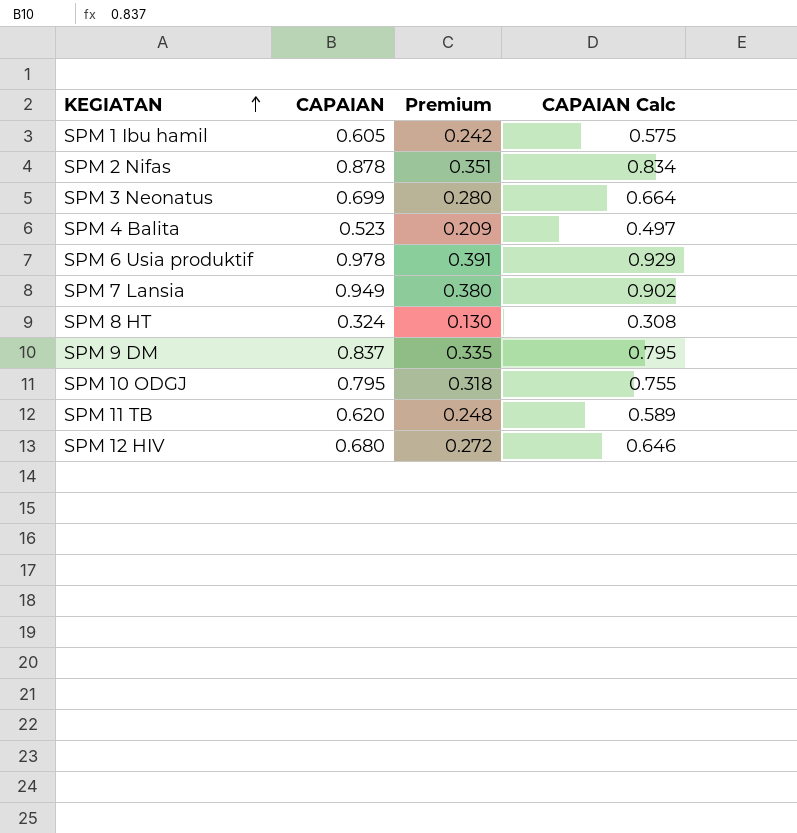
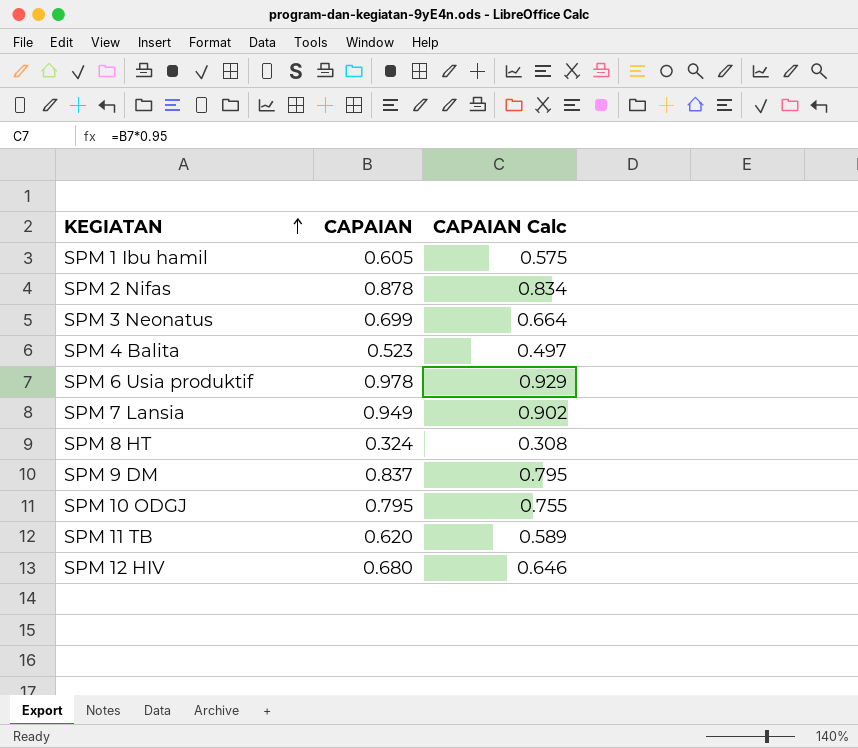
column Premium | formula: [CAPAIAN] * 0.4 -> none

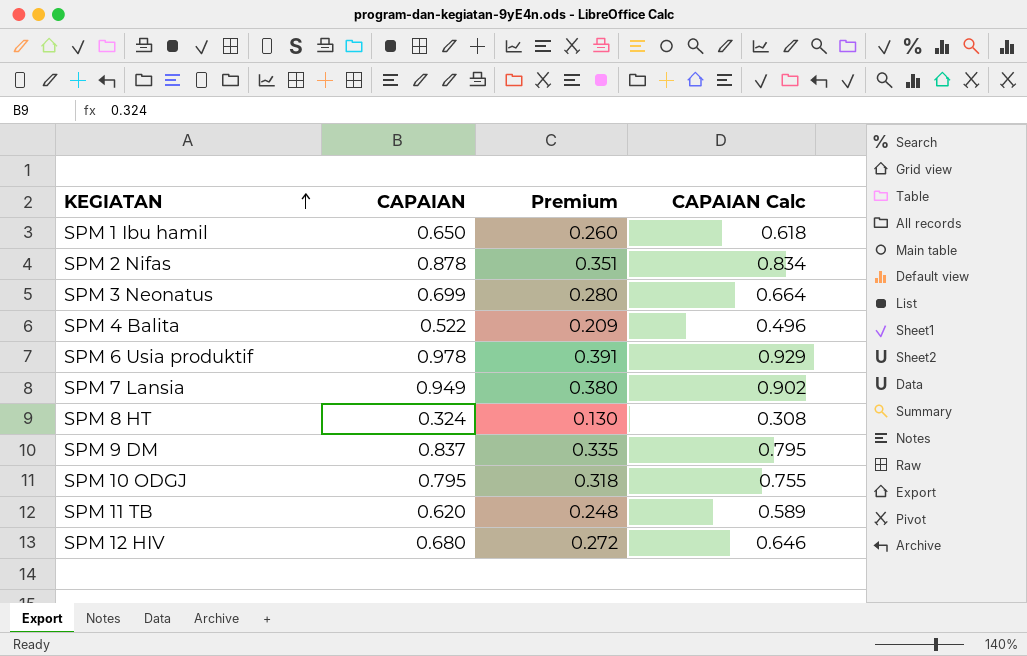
column Premium | formula: none -> [CAPAIAN] * 0.4
SPM 1 Ibu hamil | CAPAIAN: 0.605 -> 0.650
SPM 1 Ibu hamil | CAPAIAN Calc: 0.575 -> 0.618
SPM 4 Balita | CAPAIAN: 0.523 -> 0.522
SPM 4 Balita | CAPAIAN Calc: 0.497 -> 0.496

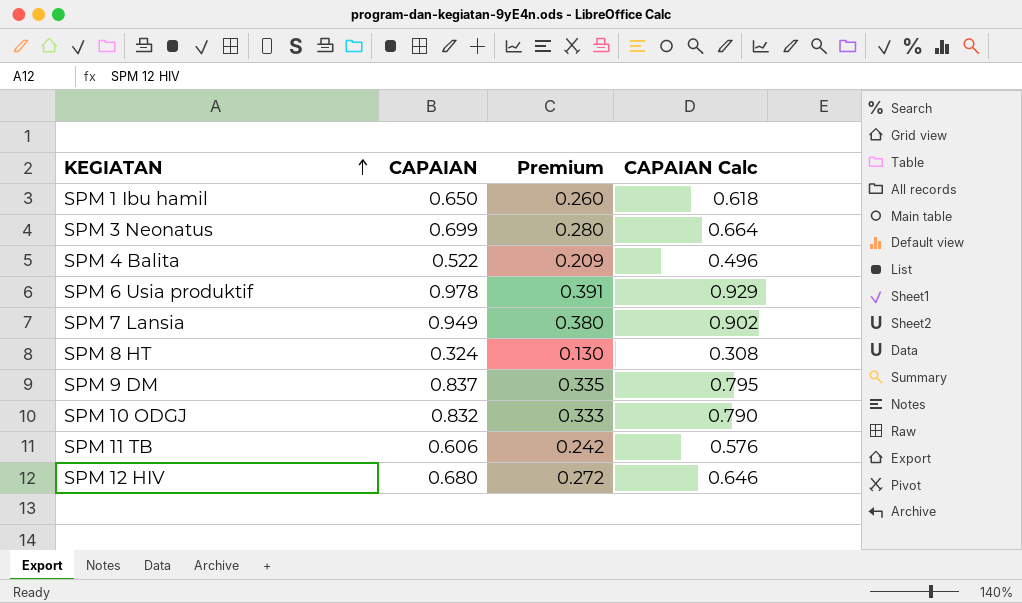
row SPM 2 Nifas: 0.878 | 0.351 | 0.834 -> none
SPM 10 ODGJ | CAPAIAN: 0.795 -> 0.832
SPM 10 ODGJ | Premium: 0.318 -> 0.333
SPM 10 ODGJ | CAPAIAN Calc: 0.755 -> 0.790
SPM 11 TB | CAPAIAN: 0.620 -> 0.606
SPM 11 TB | Premium: 0.248 -> 0.242
SPM 11 TB | CAPAIAN Calc: 0.589 -> 0.576

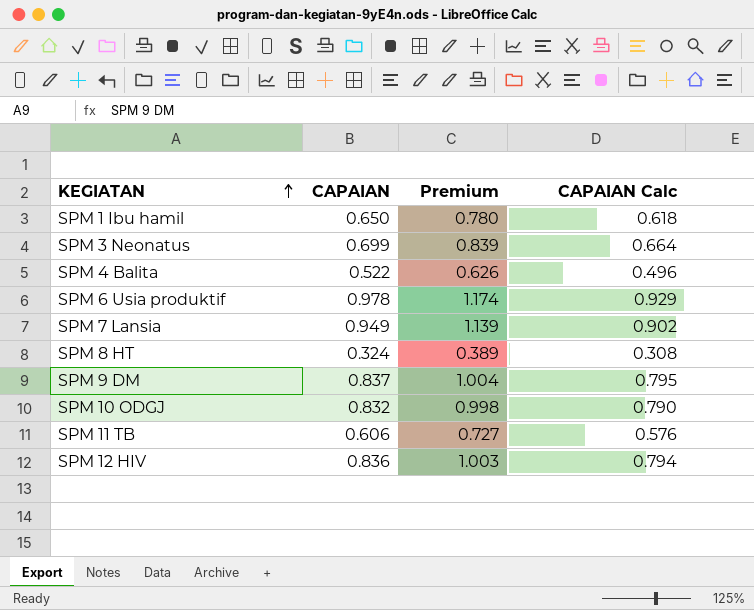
column Premium | formula: [CAPAIAN] * 0.4 -> [CAPAIAN] * 1.2
SPM 12 HIV | CAPAIAN: 0.680 -> 0.836
SPM 12 HIV | CAPAIAN Calc: 0.646 -> 0.794

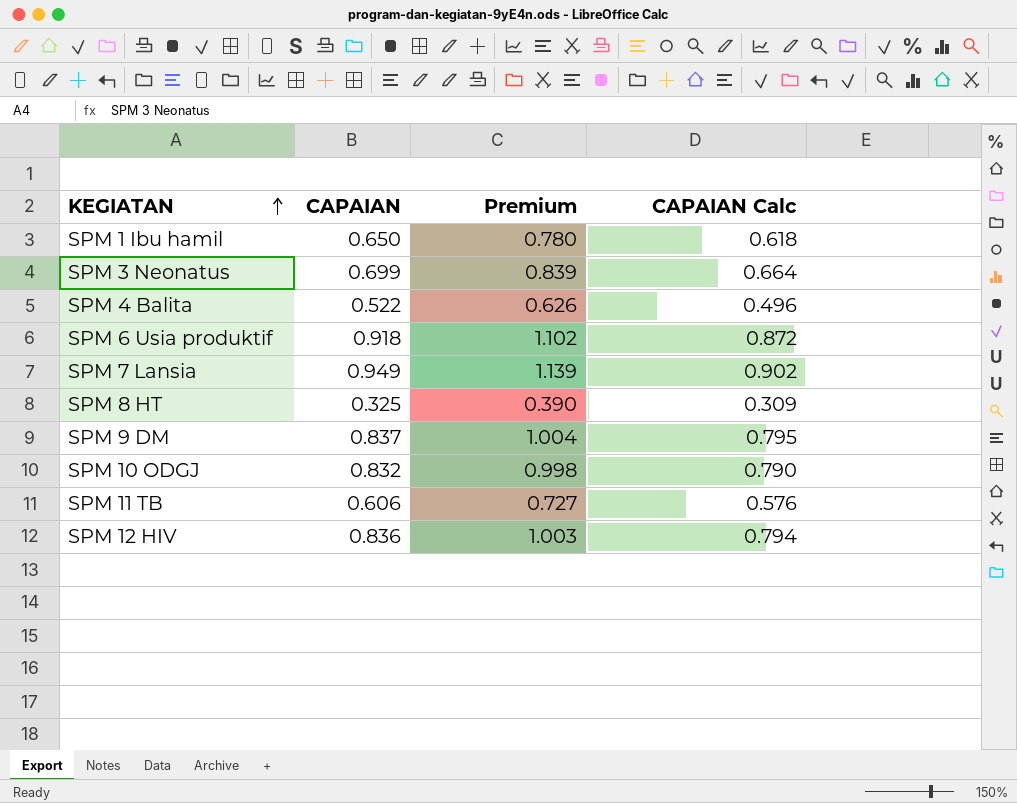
SPM 6 Usia produktif | CAPAIAN: 0.978 -> 0.918
SPM 6 Usia produktif | Premium: 1.174 -> 1.102
SPM 6 Usia produktif | CAPAIAN Calc: 0.929 -> 0.872
SPM 8 HT | CAPAIAN: 0.324 -> 0.325
SPM 8 HT | Premium: 0.389 -> 0.390
SPM 8 HT | CAPAIAN Calc: 0.308 -> 0.309

